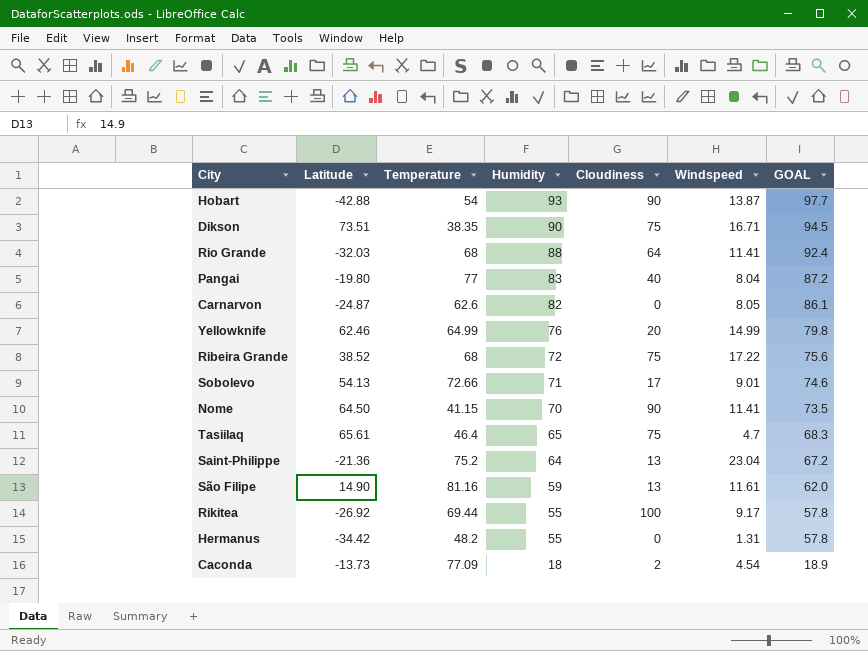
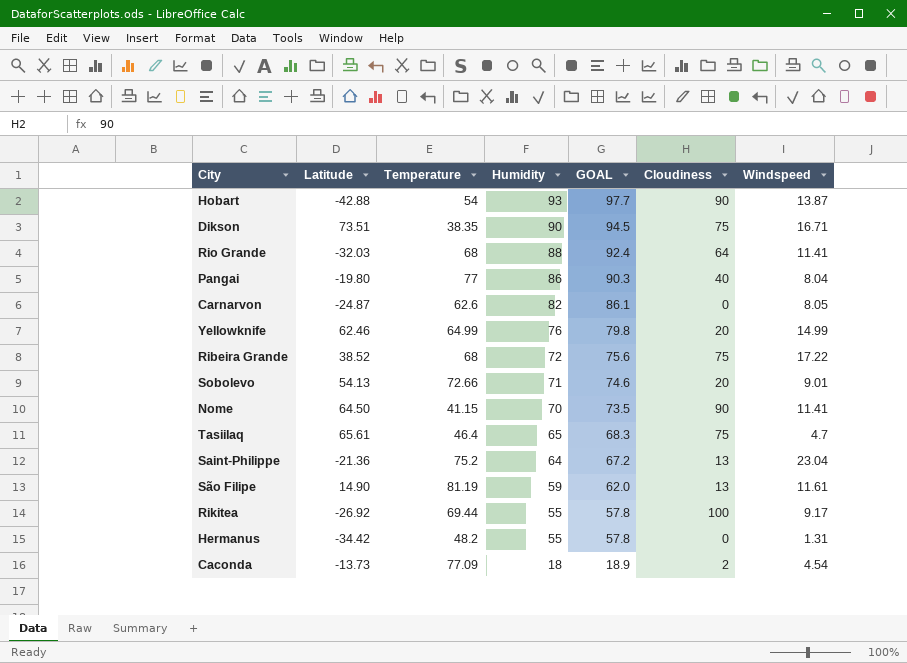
column GOAL | position: 7 -> 5
Pangai | Humidity: 83 -> 86
Pangai | GOAL: 87.2 -> 90.3
Sobolevo | Cloudiness: 17 -> 20
São Filipe | Temperature: 81.16 -> 81.19

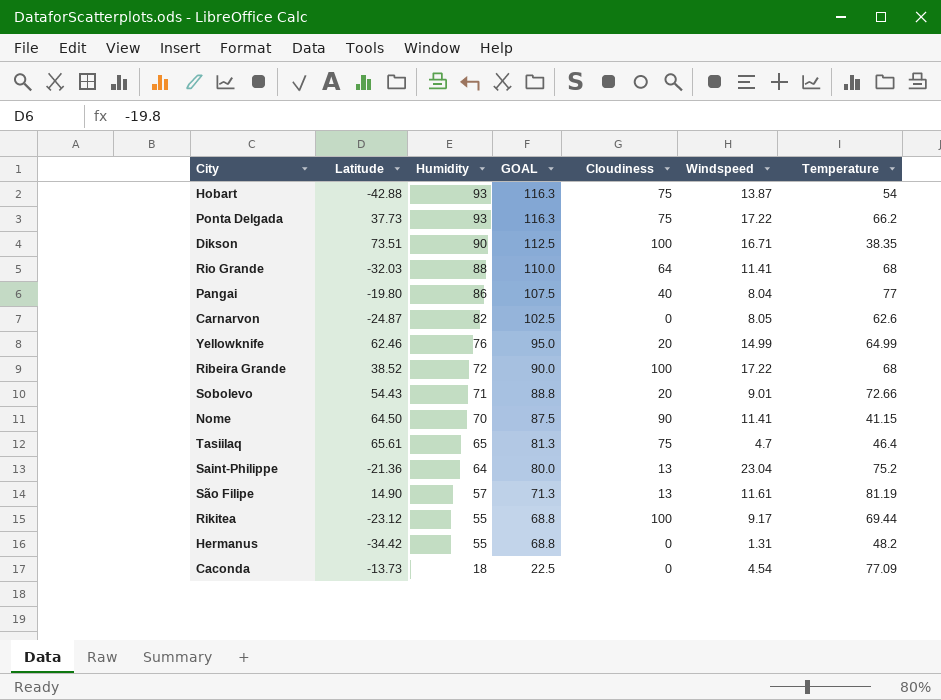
column GOAL | formula: [Humidity] * 1.05 -> [Humidity] * 1.25
column Temperature | position: 3 -> 7
Hobart | Cloudiness: 90 -> 75
row Ponta Delgada: none -> 37.73 | 93 | 116.3 | 75 | 17.22 | 66.2
Dikson | Cloudiness: 75 -> 100
Ribeira Grande | Cloudiness: 75 -> 100
Sobolevo | Latitude: 54.13 -> 54.43
São Filipe | Humidity: 59 -> 57
Rikitea | Latitude: -26.92 -> -23.12
Caconda | Cloudiness: 2 -> 0

